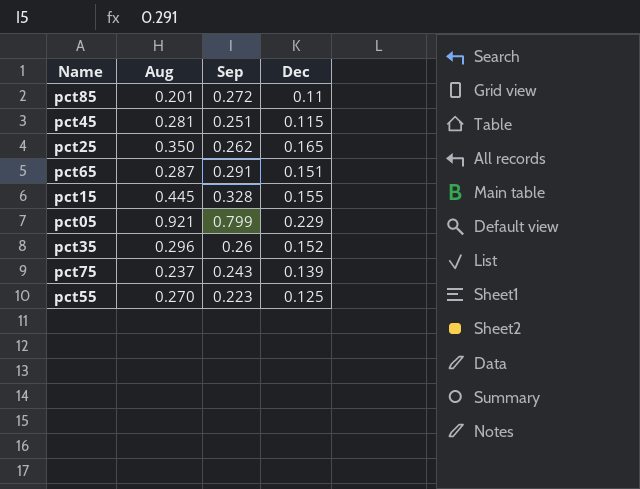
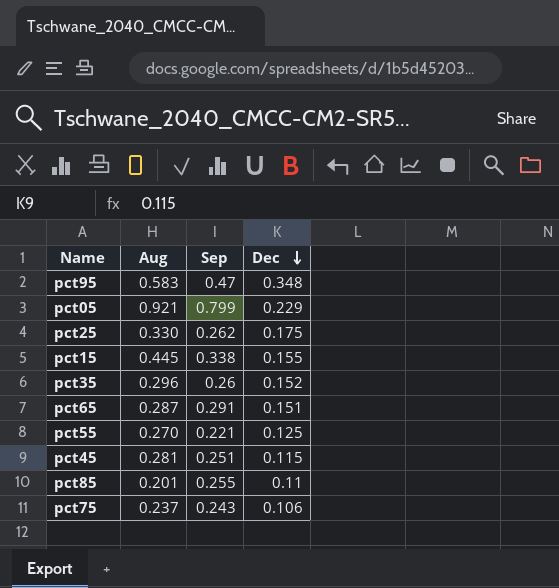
row order: none -> Dec descending
row pct95: none -> 0.583 | 0.47 | 0.348
pct25 | Aug: 0.350 -> 0.330
pct25 | Dec: 0.165 -> 0.175
pct15 | Sep: 0.328 -> 0.338
pct55 | Sep: 0.223 -> 0.221
pct85 | Sep: 0.272 -> 0.255
pct75 | Dec: 0.139 -> 0.106

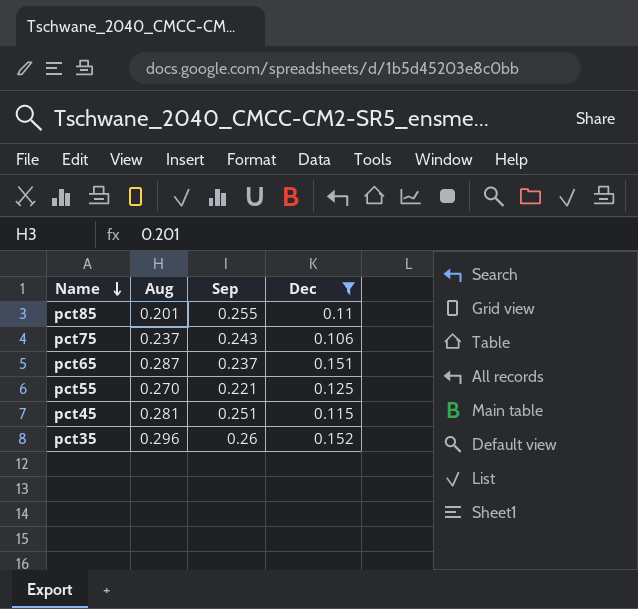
filter: none -> Dec <= 0.152
row order: Dec descending -> Name descending
pct65 | Sep: 0.291 -> 0.237

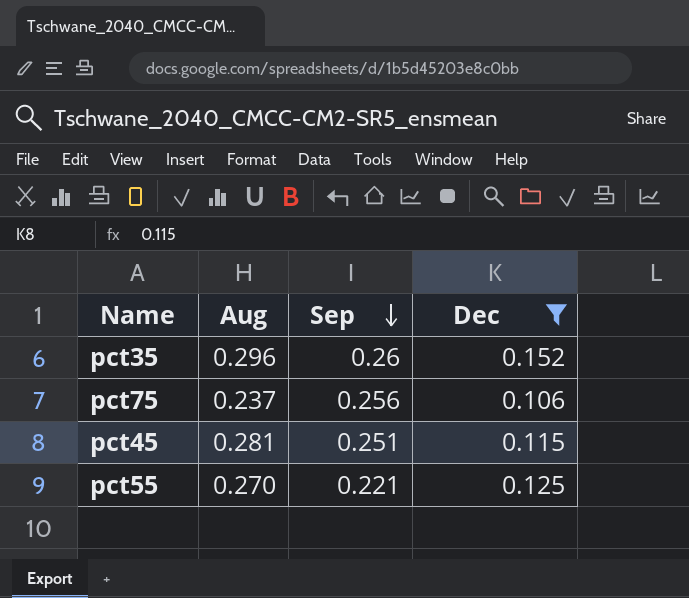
row order: Name descending -> Sep descending
row pct85: 0.201 | 0.255 | 0.11 -> none
row pct65: 0.287 | 0.237 | 0.151 -> none
pct75 | Sep: 0.243 -> 0.256

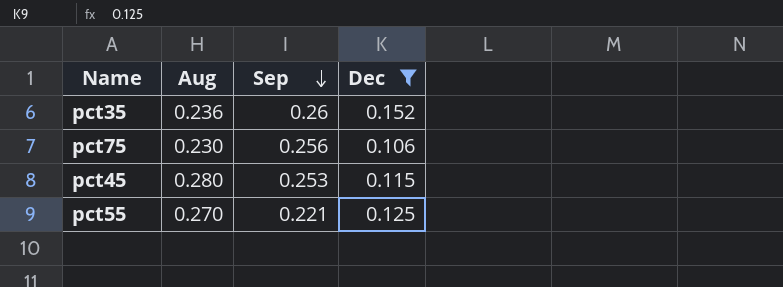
pct35 | Aug: 0.296 -> 0.236
pct75 | Aug: 0.237 -> 0.230
pct45 | Aug: 0.281 -> 0.280
pct45 | Sep: 0.251 -> 0.253

